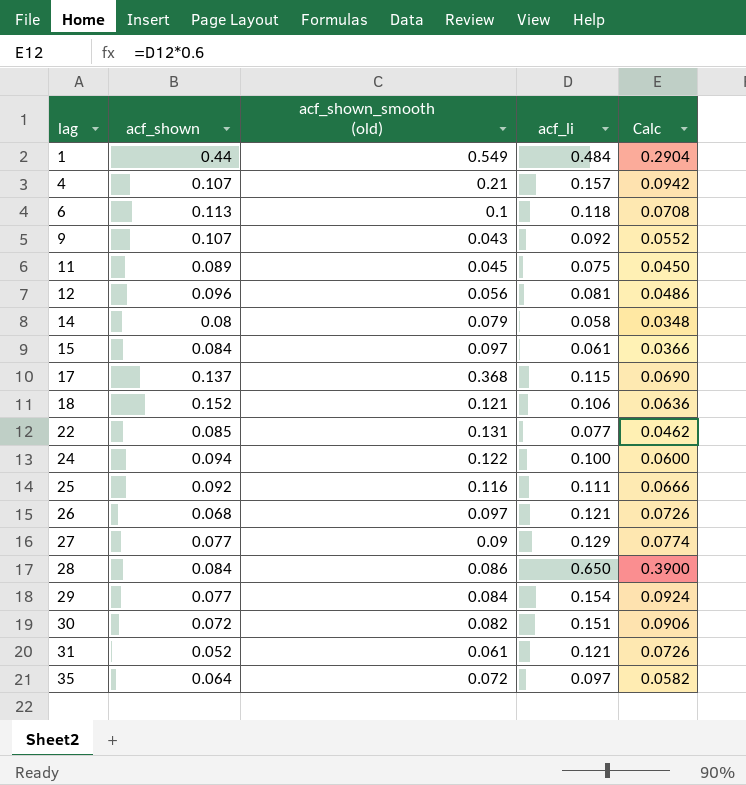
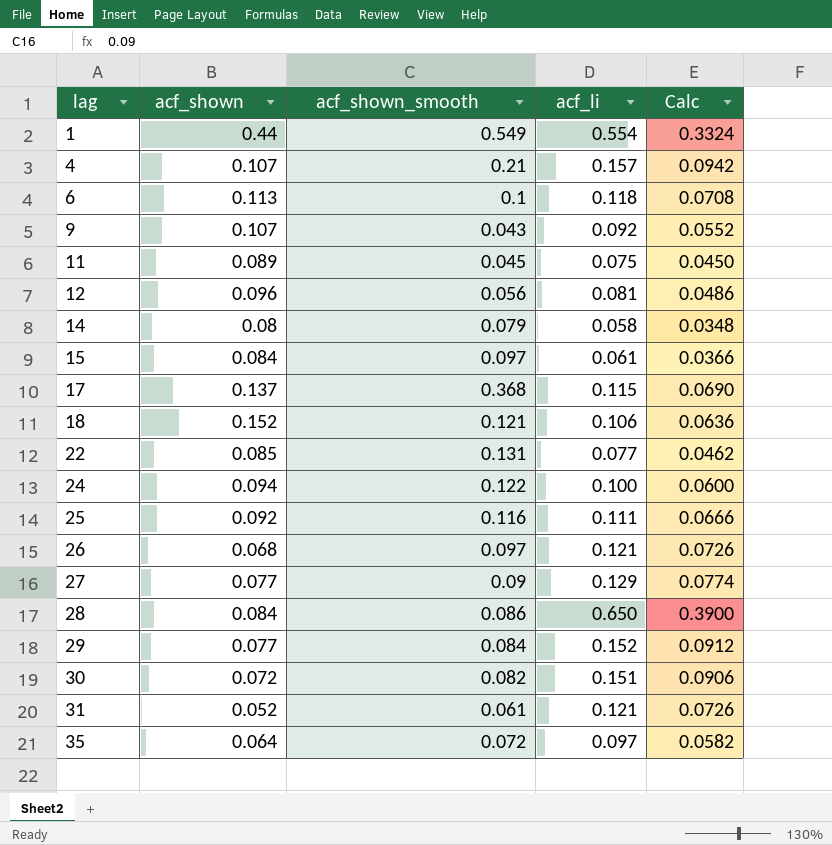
column name: acf_shown_smooth (old) -> acf_shown_smooth
1 | acf_li: 0.484 -> 0.554
1 | Calc: 0.2904 -> 0.3324
29 | acf_li: 0.154 -> 0.152
29 | Calc: 0.0924 -> 0.0912

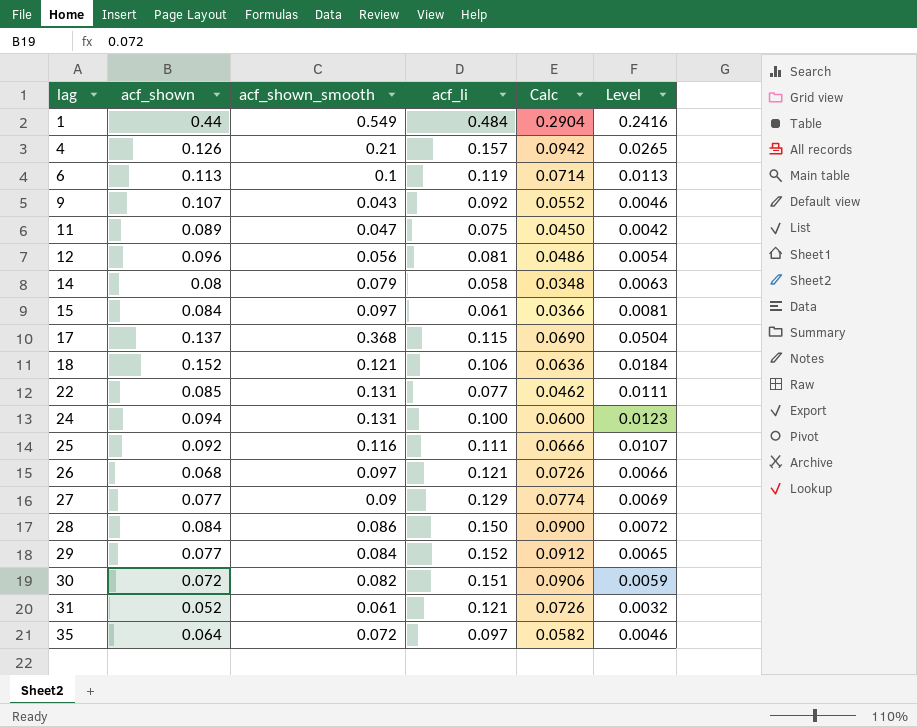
column Level | formula: none -> [acf_shown] * [acf_shown_smooth]
1 | acf_li: 0.554 -> 0.484
1 | Calc: 0.3324 -> 0.2904
4 | acf_shown: 0.107 -> 0.126
6 | acf_li: 0.118 -> 0.119
6 | Calc: 0.0708 -> 0.0714
11 | acf_shown_smooth: 0.045 -> 0.047
24 | acf_shown_smooth: 0.122 -> 0.131
28 | acf_li: 0.650 -> 0.150
28 | Calc: 0.3900 -> 0.0900

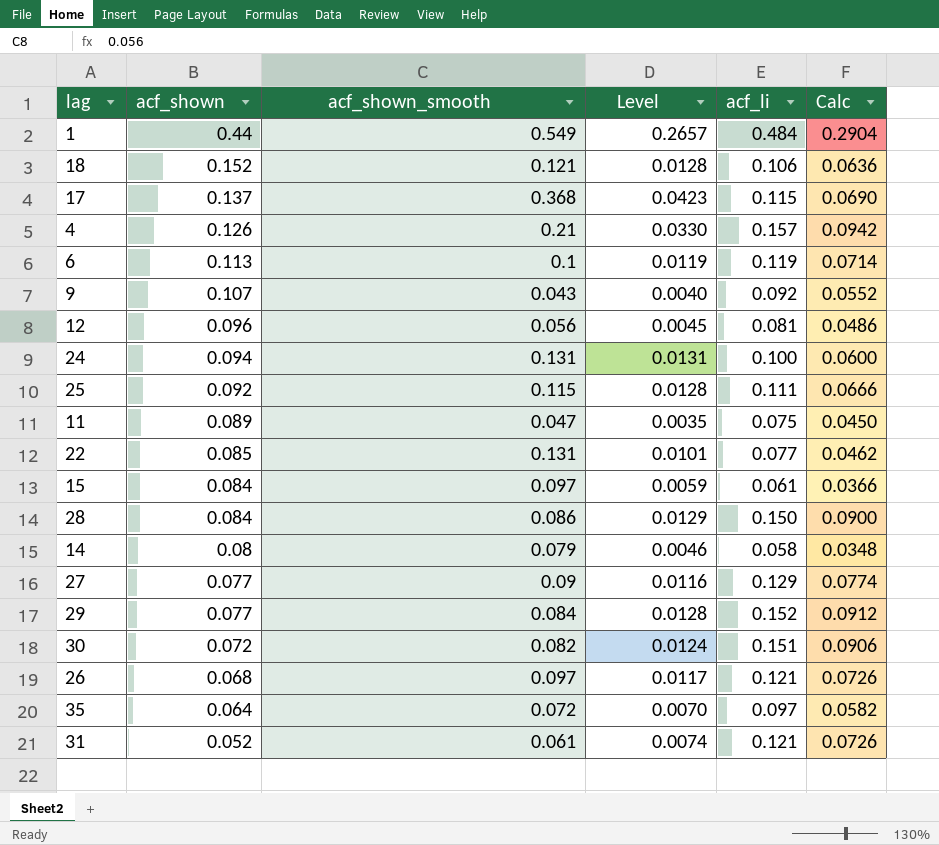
row order: lag ascending -> acf_shown descending
column Level | formula: [acf_shown] * [acf_shown_smooth] -> [acf_shown_smooth] * [acf_li]
column Level | position: 6 -> 4
25 | acf_shown_smooth: 0.116 -> 0.115

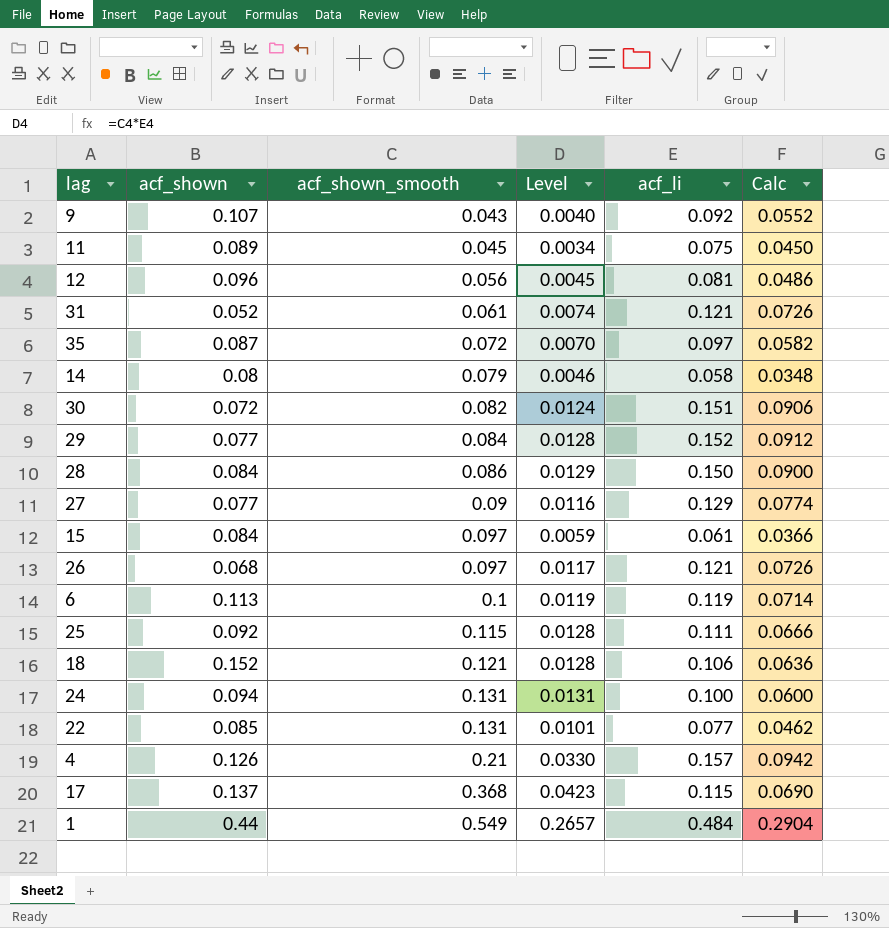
row order: acf_shown descending -> acf_shown_smooth ascending
11 | acf_shown_smooth: 0.047 -> 0.045
11 | Level: 0.0035 -> 0.0034
35 | acf_shown: 0.064 -> 0.087

